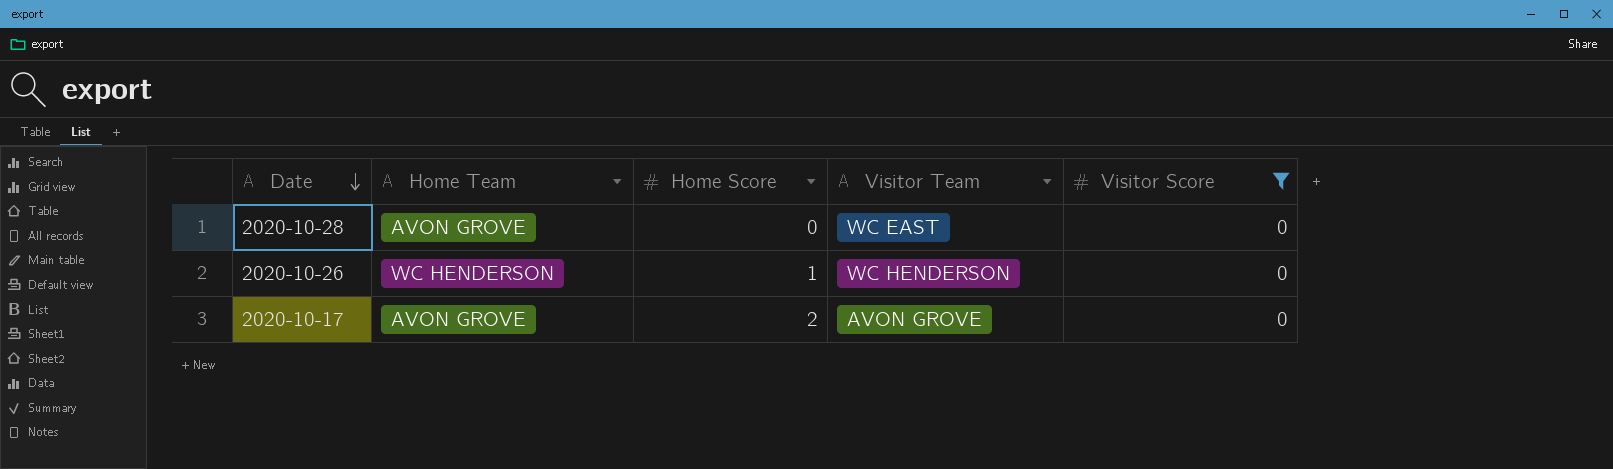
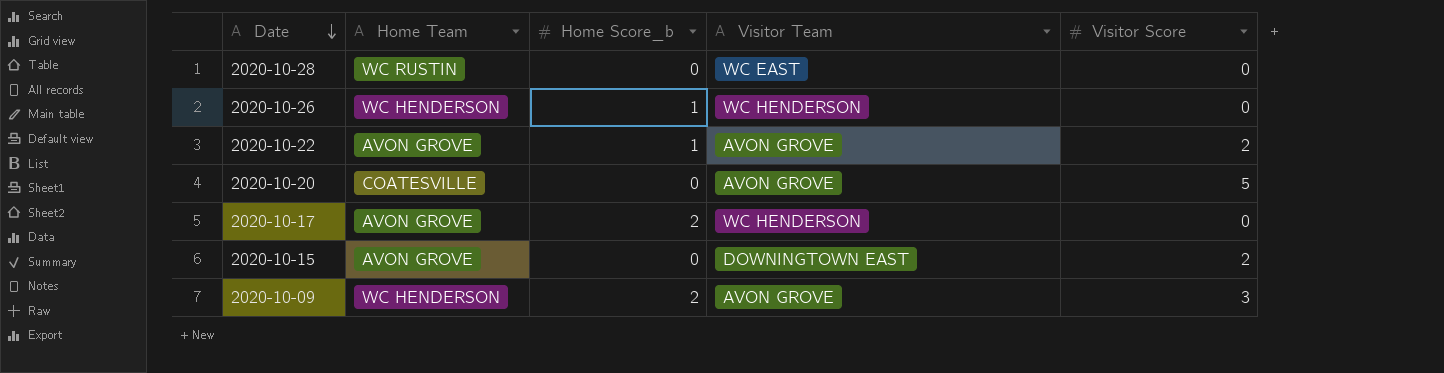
filter: Visitor Score = 0 -> none
column name: Home Score -> Home Score_b
2020-10-28 | Home Team: AVON GROVE -> WC RUSTIN
2020-10-17 | Visitor Team: AVON GROVE -> WC HENDERSON

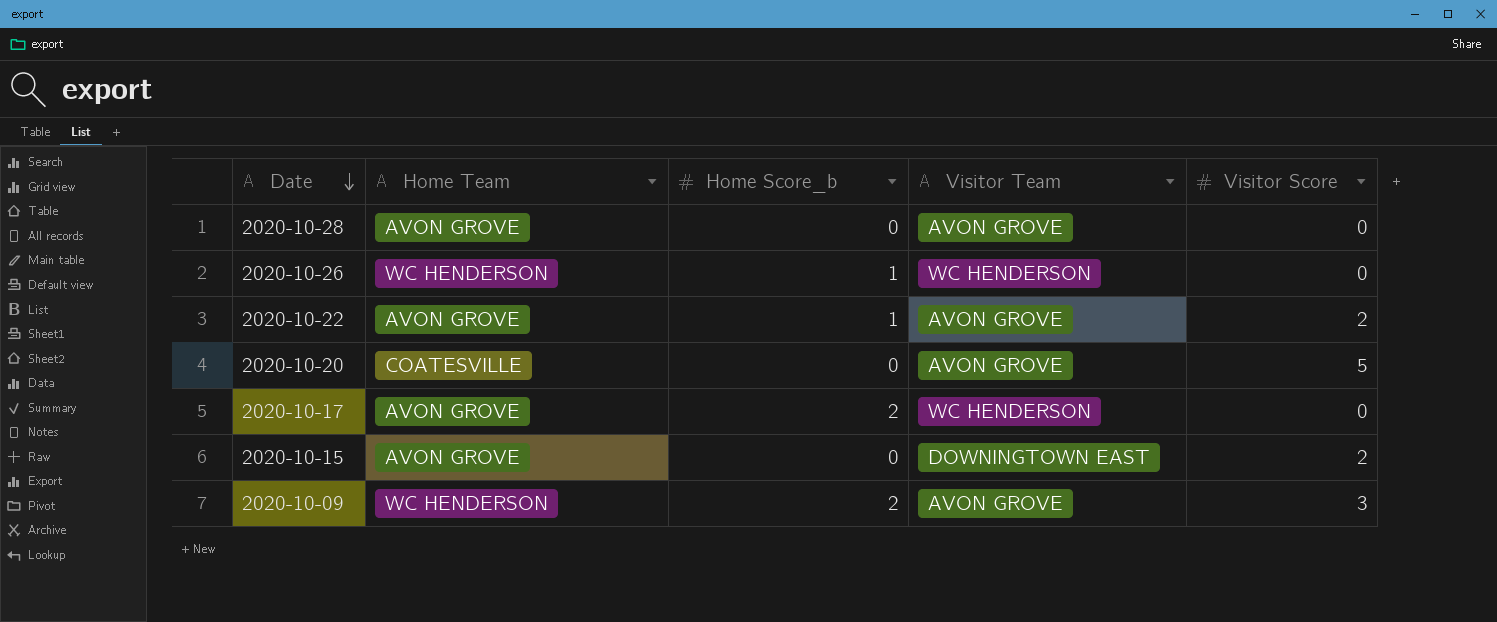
2020-10-28 | Home Team: WC RUSTIN -> AVON GROVE
2020-10-28 | Visitor Team: WC EAST -> AVON GROVE

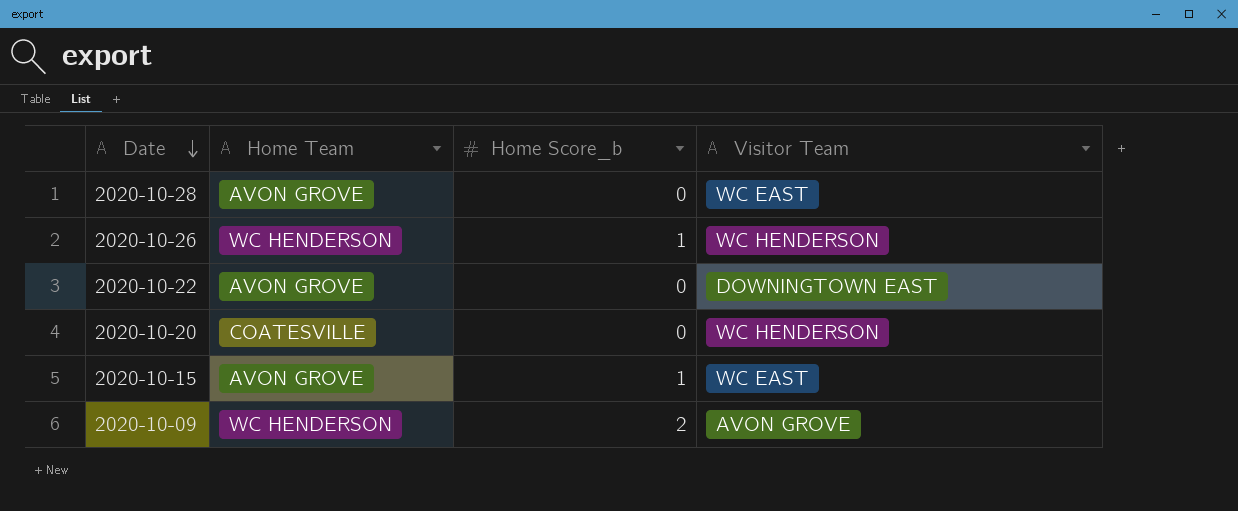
column Visitor Score | position: 5 -> none
row 2020-10-17: AVON GROVE | 2 | WC HENDERSON | 0 -> none
2020-10-28 | Visitor Team: AVON GROVE -> WC EAST
2020-10-22 | Home Score_b: 1 -> 0
2020-10-22 | Visitor Team: AVON GROVE -> DOWNINGTOWN EAST
2020-10-20 | Visitor Team: AVON GROVE -> WC HENDERSON
2020-10-15 | Home Score_b: 0 -> 1
2020-10-15 | Visitor Team: DOWNINGTOWN EAST -> WC EAST

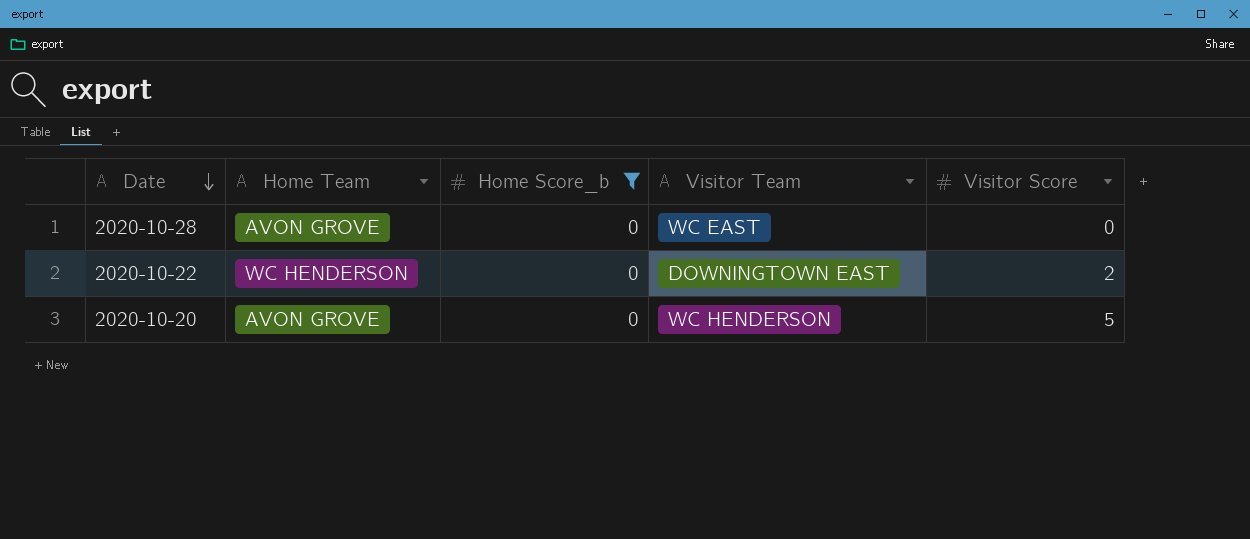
filter: none -> Home Score_b = 0
column Visitor Score | position: none -> 5
2020-10-22 | Home Team: AVON GROVE -> WC HENDERSON
2020-10-20 | Home Team: COATESVILLE -> AVON GROVE

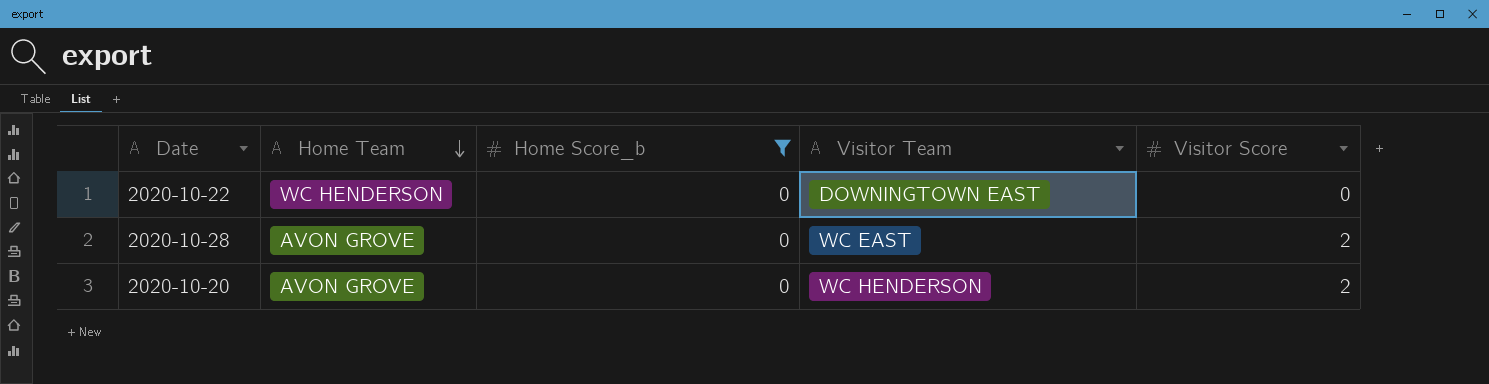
row order: Date descending -> Home Team descending
2020-10-22 | Visitor Score: 2 -> 0
2020-10-28 | Visitor Score: 0 -> 2
2020-10-20 | Visitor Score: 5 -> 2

